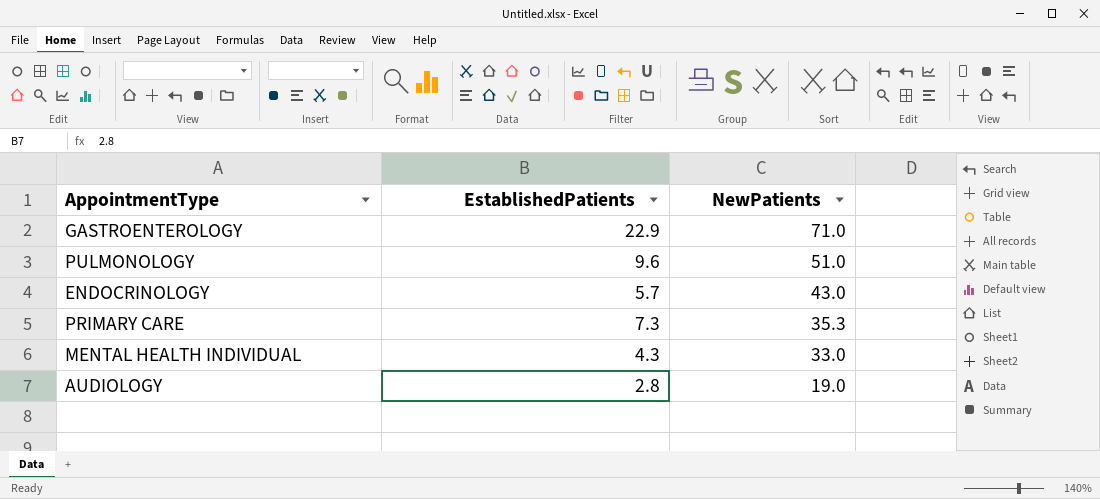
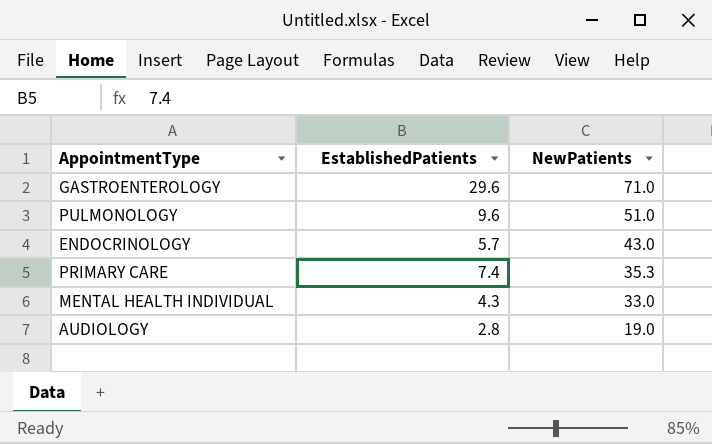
GASTROENTEROLOGY | EstablishedPatients: 22.9 -> 29.6
PRIMARY CARE | EstablishedPatients: 7.3 -> 7.4

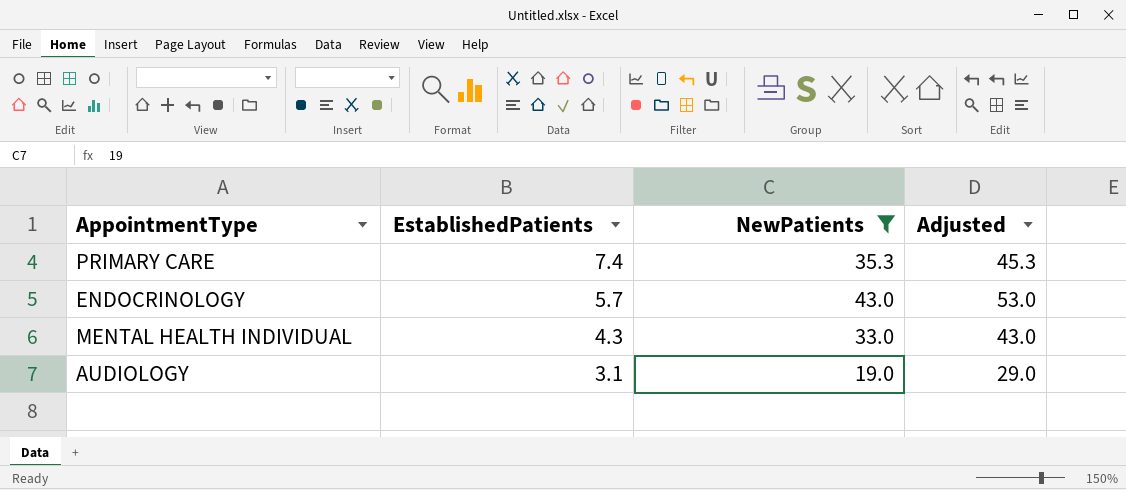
filter: none -> NewPatients <= 43.0
row order: NewPatients descending -> EstablishedPatients descending
column Adjusted | formula: none -> [NewPatients] + 10
AUDIOLOGY | EstablishedPatients: 2.8 -> 3.1

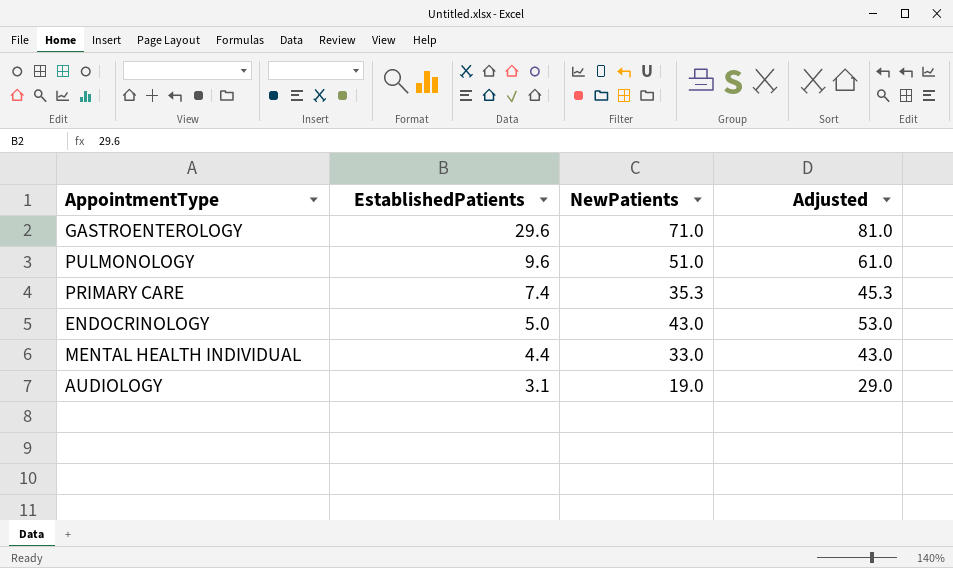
filter: NewPatients <= 43.0 -> none
ENDOCRINOLOGY | EstablishedPatients: 5.7 -> 5.0
MENTAL HEALTH INDIVIDUAL | EstablishedPatients: 4.3 -> 4.4

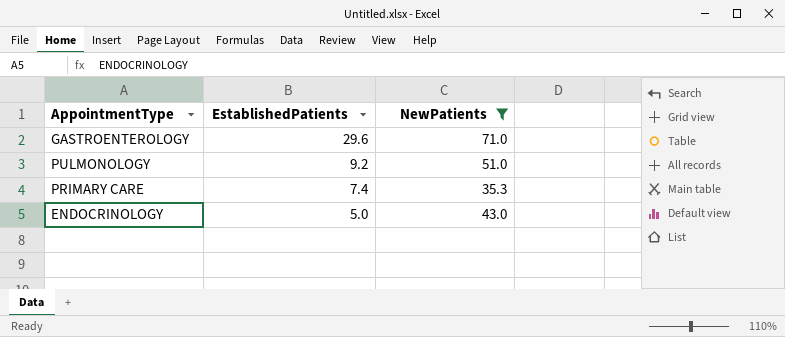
filter: none -> NewPatients >= 35.3
column Adjusted | formula: [NewPatients] + 10 -> none
PULMONOLOGY | EstablishedPatients: 9.6 -> 9.2

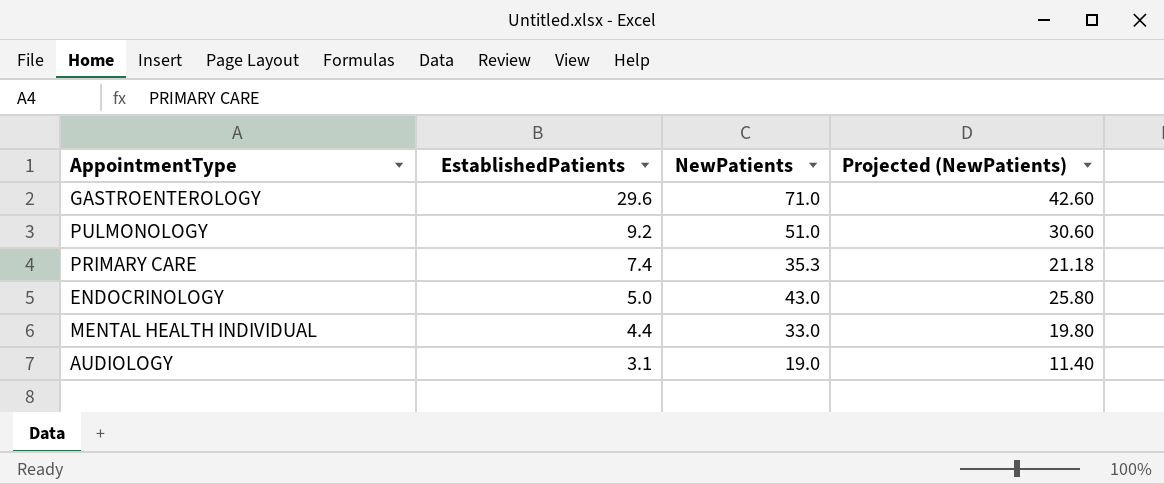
filter: NewPatients >= 35.3 -> none
column Projected (NewPatients) | formula: none -> [NewPatients] * 0.6

